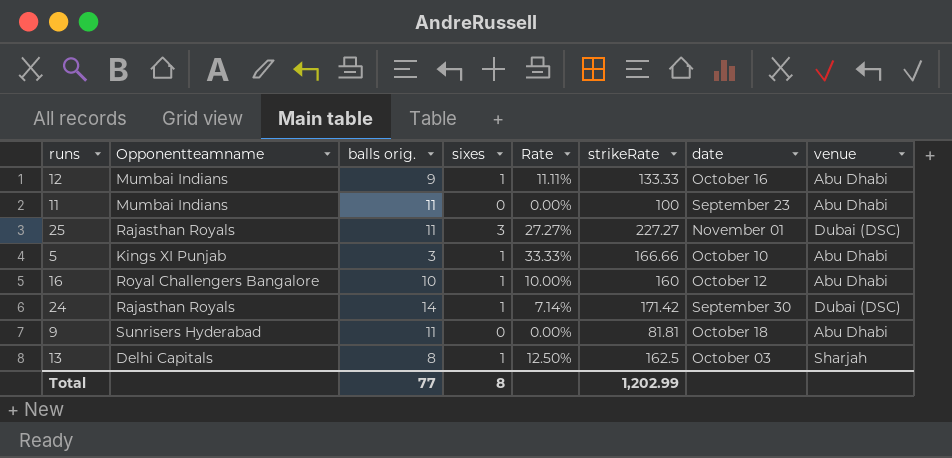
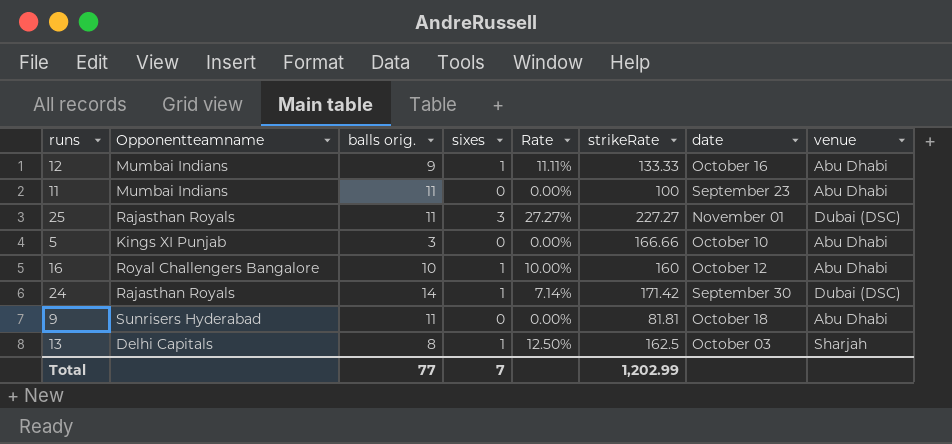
5 | sixes: 1 -> 0
5 | Rate: 33.33% -> 0.00%
Total | sixes: 8 -> 7

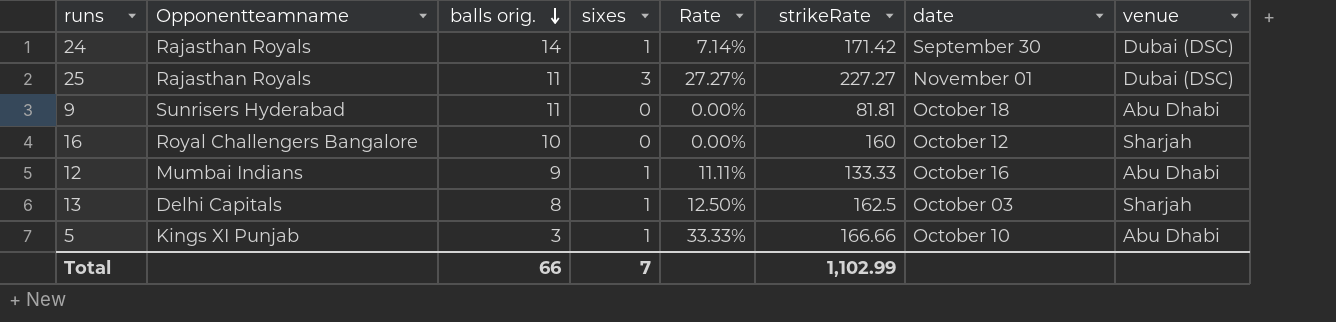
row order: none -> balls orig. descending
row 11: Mumbai Indians | 11 | 0 | 0.00% | 100 | September 23 | Abu Dhabi -> none
16 | sixes: 1 -> 0
16 | Rate: 10.00% -> 0.00%
16 | venue: Abu Dhabi -> Sharjah
5 | sixes: 0 -> 1
5 | Rate: 0.00% -> 33.33%
Total | balls orig.: 77 -> 66
Total | strikeRate: 1,202.99 -> 1,102.99

